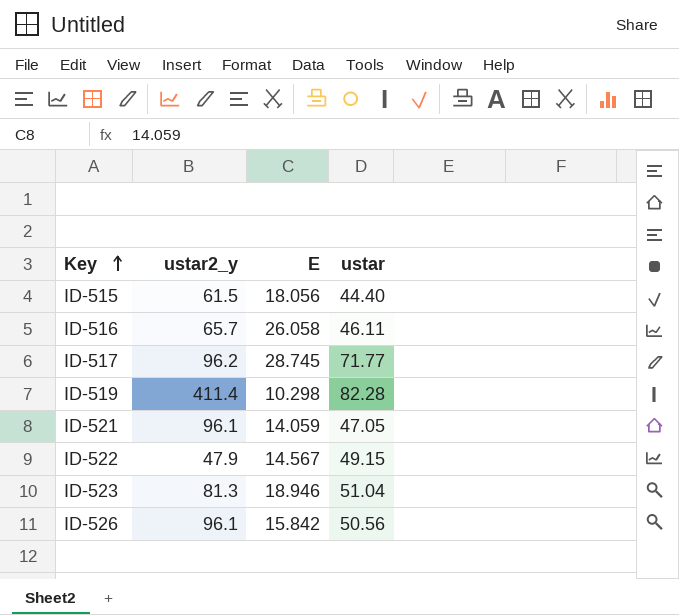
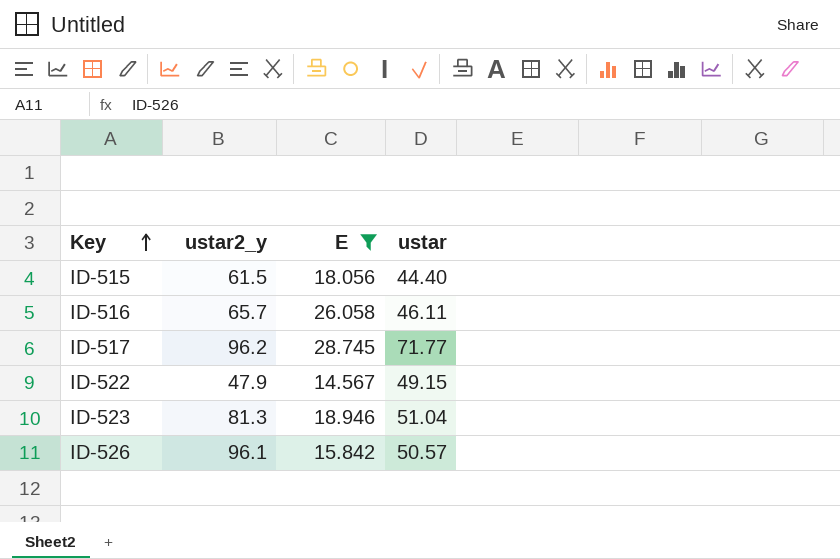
filter: none -> E >= 14.567
ID-526 | ustar: 50.56 -> 50.57

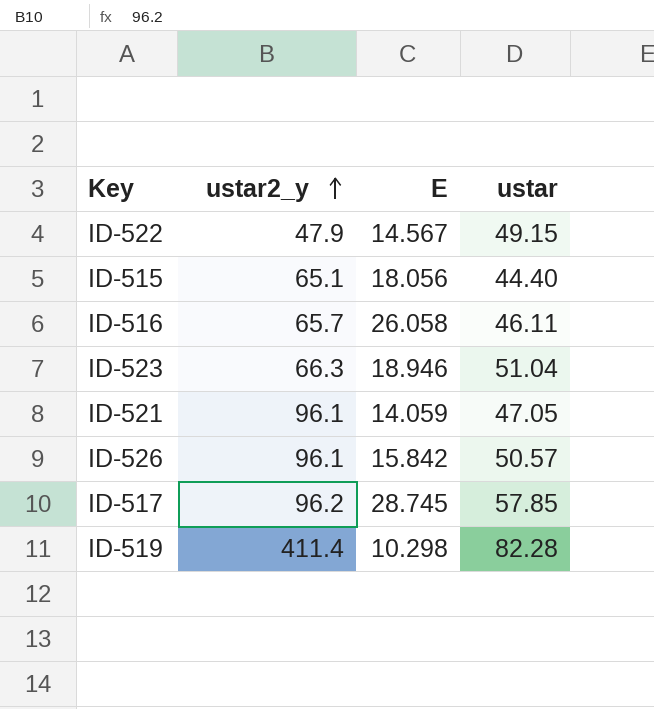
filter: E >= 14.567 -> none
row order: Key ascending -> ustar2_y ascending
ID-515 | ustar2_y: 61.5 -> 65.1
ID-523 | ustar2_y: 81.3 -> 66.3
ID-517 | ustar: 71.77 -> 57.85

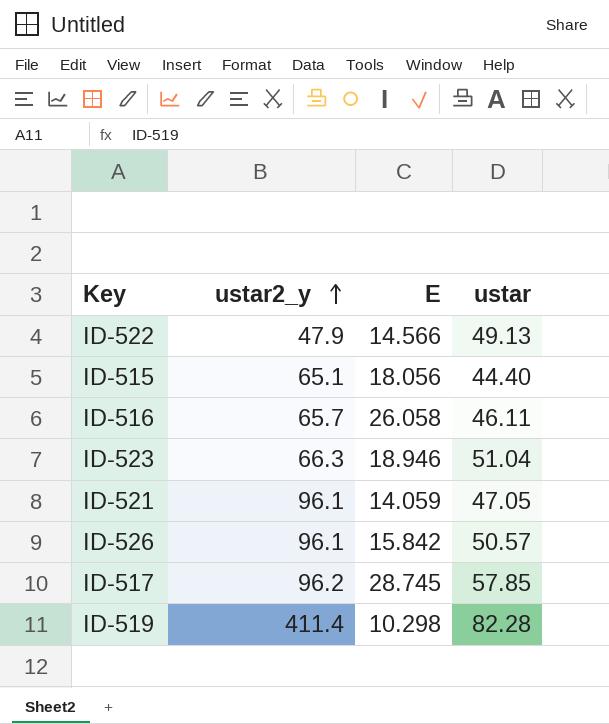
ID-522 | E: 14.567 -> 14.566
ID-522 | ustar: 49.15 -> 49.13

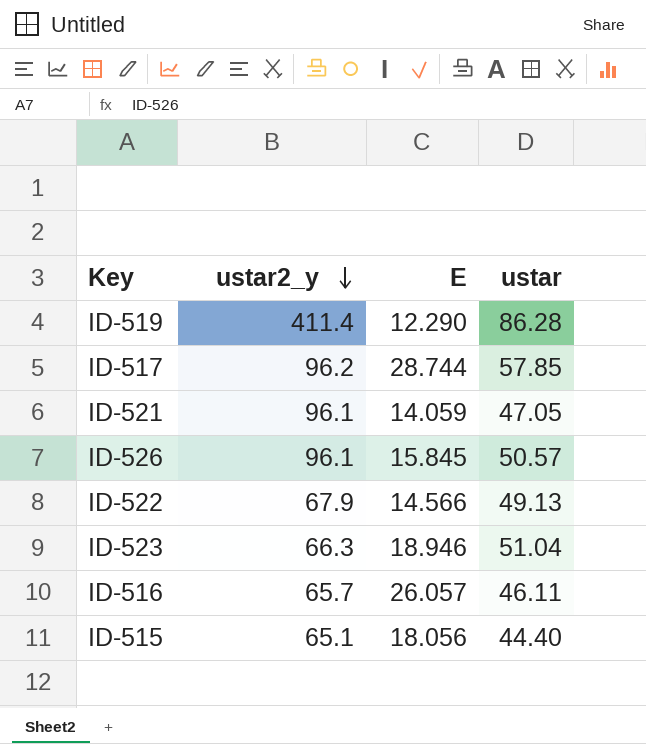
row order: ustar2_y ascending -> ustar2_y descending
ID-519 | E: 10.298 -> 12.290
ID-519 | ustar: 82.28 -> 86.28
ID-517 | E: 28.745 -> 28.744
ID-526 | E: 15.842 -> 15.845
ID-522 | ustar2_y: 47.9 -> 67.9
ID-516 | E: 26.058 -> 26.057

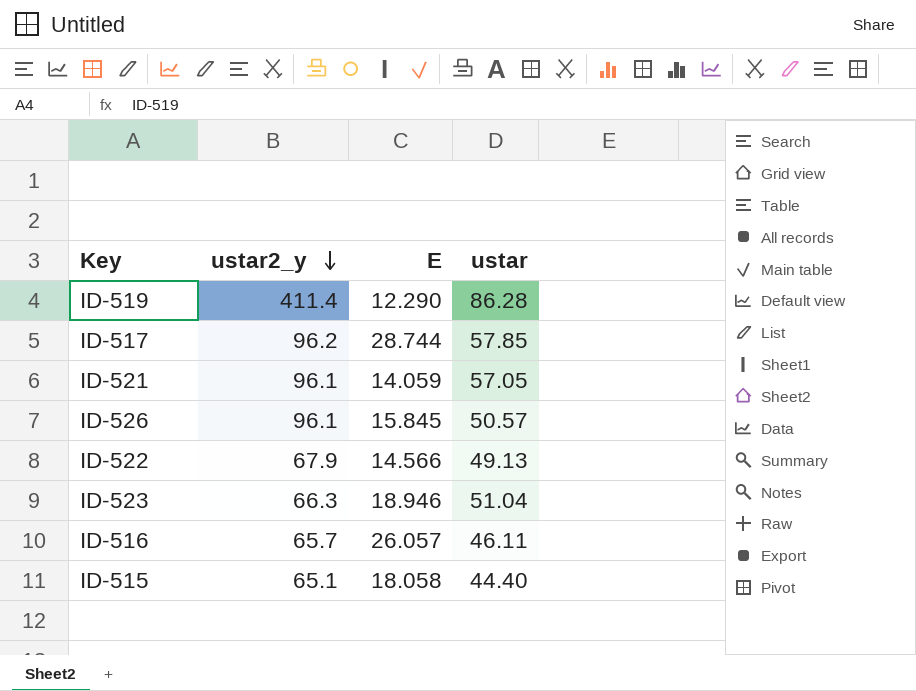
ID-521 | ustar: 47.05 -> 57.05
ID-515 | E: 18.056 -> 18.058

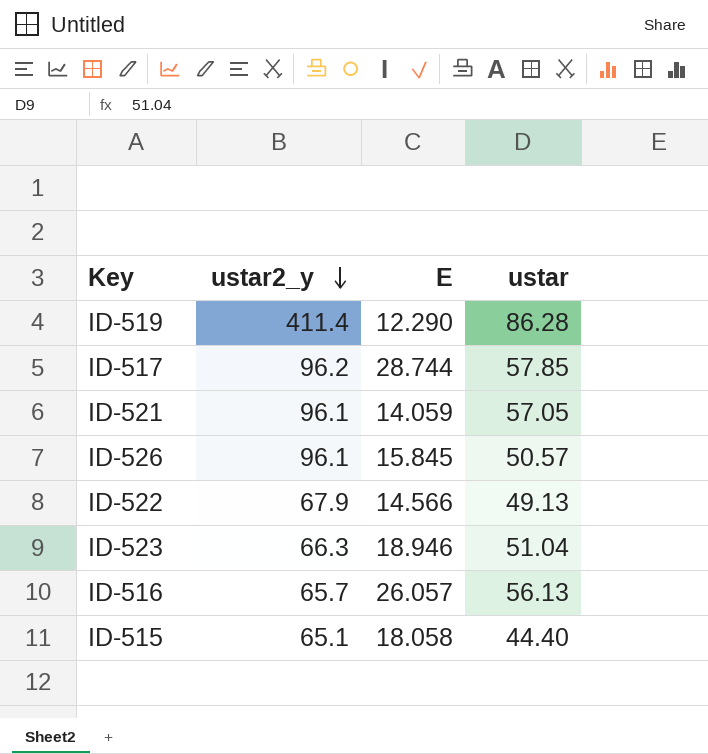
ID-516 | ustar: 46.11 -> 56.13

